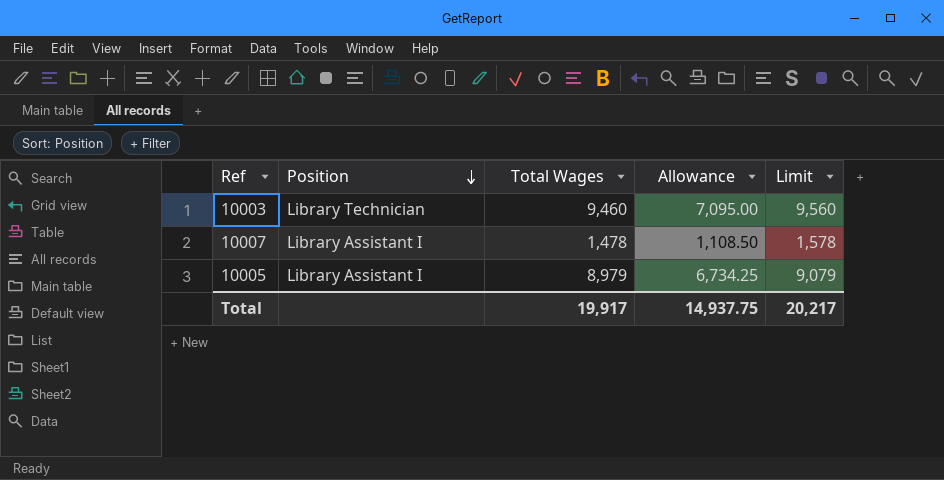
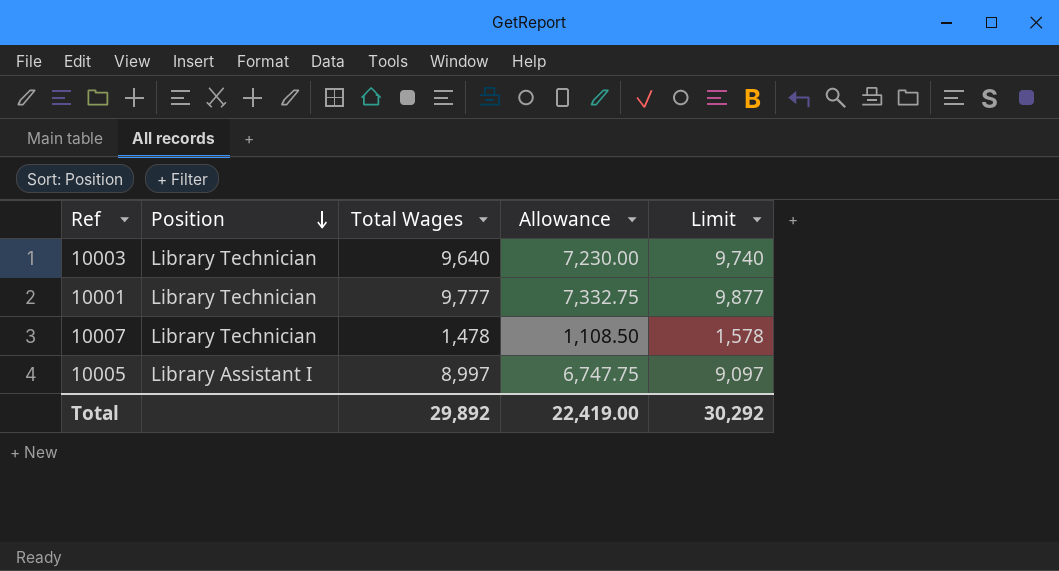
10003 | Total Wages: 9,460 -> 9,640
10003 | Allowance: 7,095.00 -> 7,230.00
10003 | Limit: 9,560 -> 9,740
row 10001: none -> Library Technician | 9,777 | 7,332.75 | 9,877
10007 | Position: Library Assistant I -> Library Technician
10005 | Total Wages: 8,979 -> 8,997
10005 | Allowance: 6,734.25 -> 6,747.75
10005 | Limit: 9,079 -> 9,097
Total | Total Wages: 19,917 -> 29,892
Total | Allowance: 14,937.75 -> 22,419.00
Total | Limit: 20,217 -> 30,292

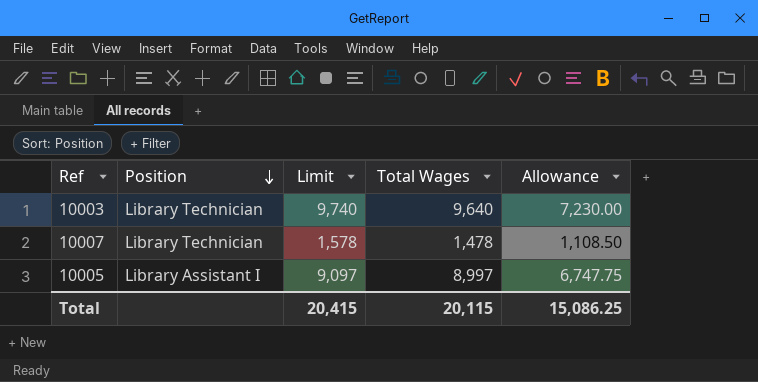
column Limit | position: 5 -> 3
row 10001: Library Technician | 9,777 | 7,332.75 | 9,877 -> none
Total | Limit: 30,292 -> 20,415
Total | Total Wages: 29,892 -> 20,115
Total | Allowance: 22,419.00 -> 15,086.25

